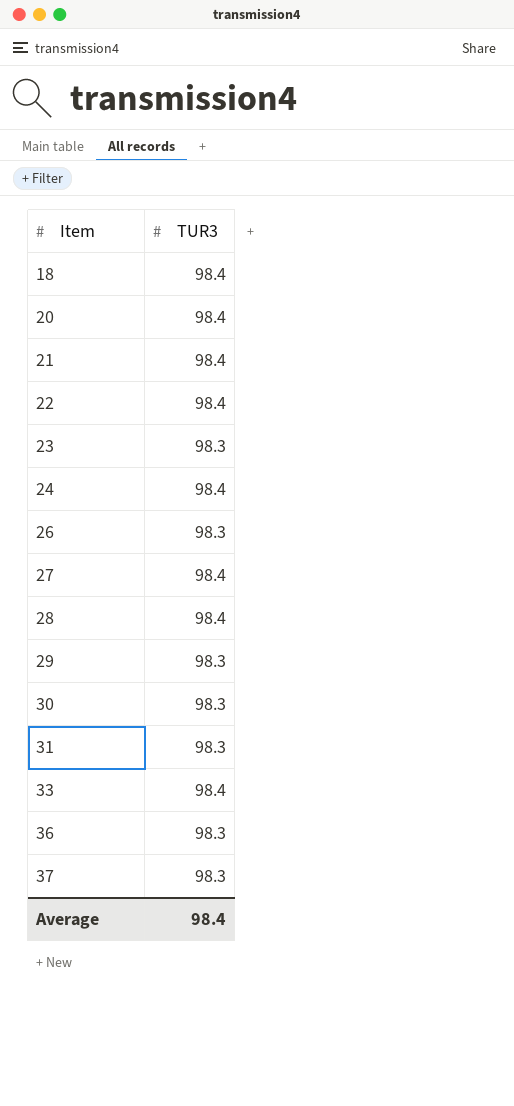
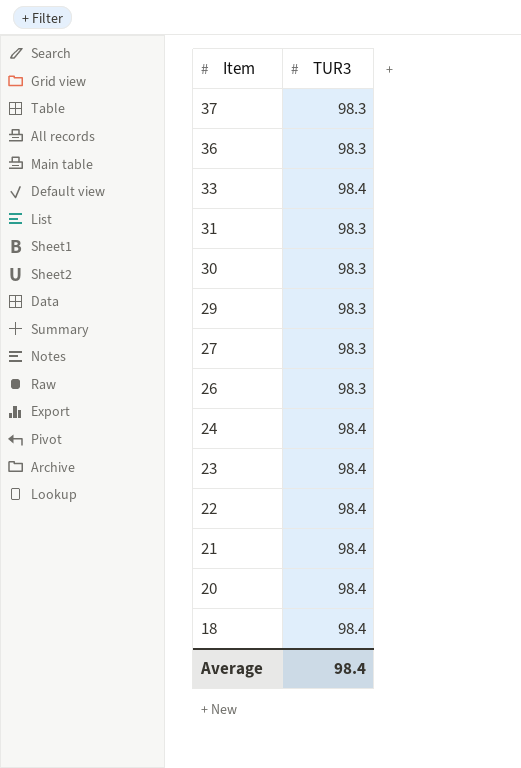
row order: Item ascending -> Item descending
row 28: 98.4 -> none
27 | TUR3: 98.4 -> 98.3
23 | TUR3: 98.3 -> 98.4

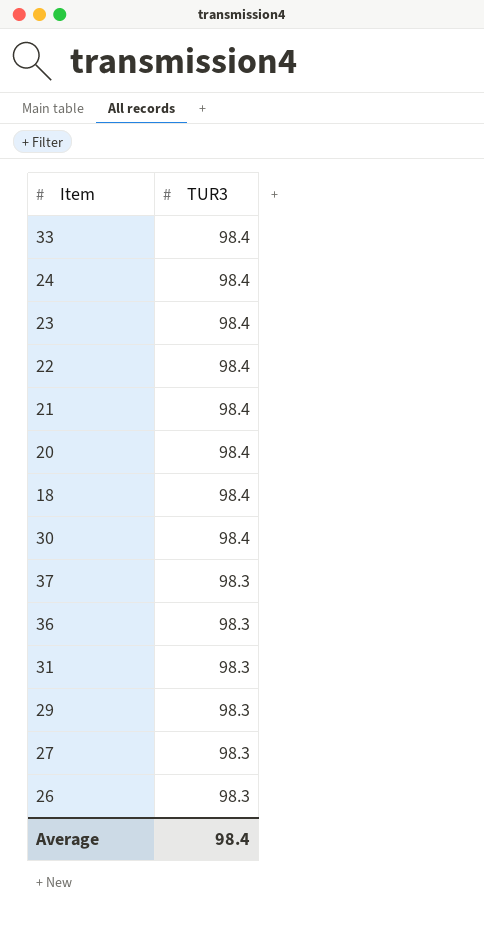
row order: Item descending -> TUR3 descending
30 | TUR3: 98.3 -> 98.4

